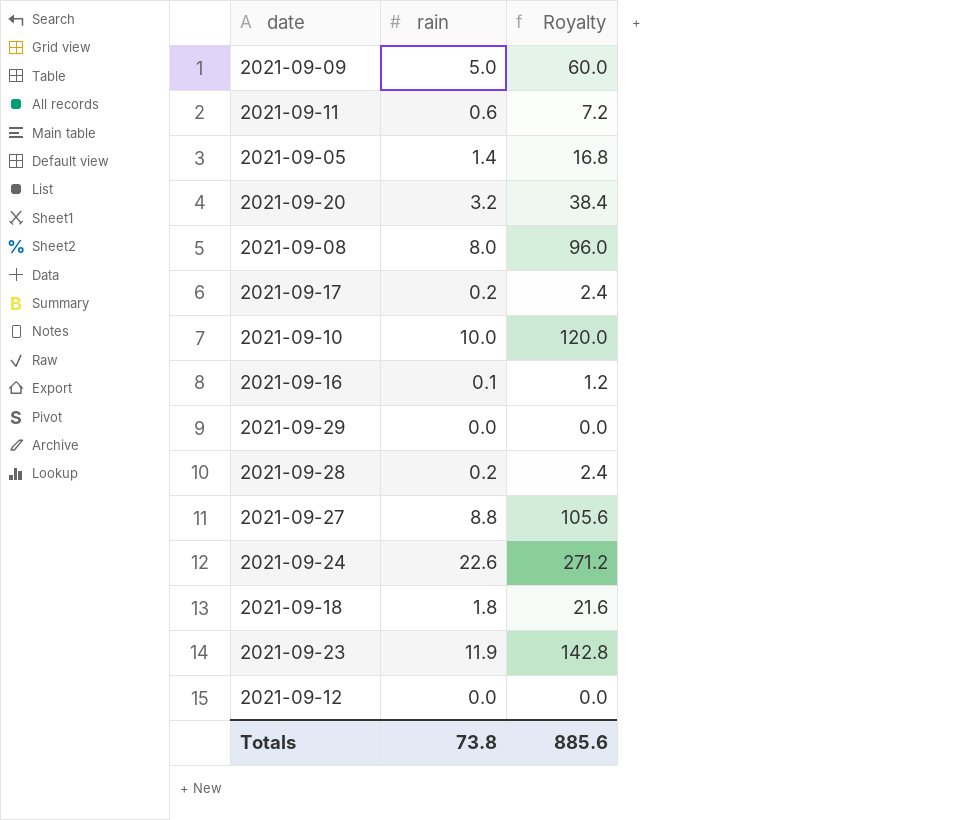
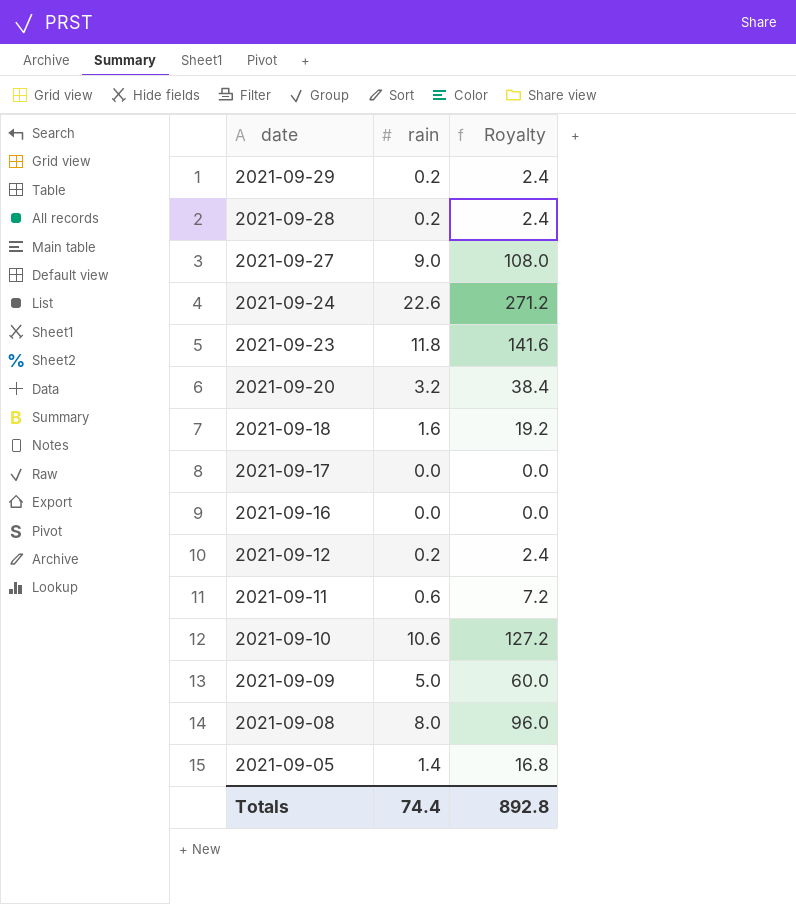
row order: none -> date descending
2021-09-29 | rain: 0.0 -> 0.2
2021-09-29 | Royalty: 0.0 -> 2.4
2021-09-27 | rain: 8.8 -> 9.0
2021-09-27 | Royalty: 105.6 -> 108.0
2021-09-23 | rain: 11.9 -> 11.8
2021-09-23 | Royalty: 142.8 -> 141.6
2021-09-18 | rain: 1.8 -> 1.6
2021-09-18 | Royalty: 21.6 -> 19.2
2021-09-17 | rain: 0.2 -> 0.0
2021-09-17 | Royalty: 2.4 -> 0.0
2021-09-16 | rain: 0.1 -> 0.0
2021-09-16 | Royalty: 1.2 -> 0.0
2021-09-12 | rain: 0.0 -> 0.2
2021-09-12 | Royalty: 0.0 -> 2.4
2021-09-10 | rain: 10.0 -> 10.6
2021-09-10 | Royalty: 120.0 -> 127.2
Totals | rain: 73.8 -> 74.4
Totals | Royalty: 885.6 -> 892.8

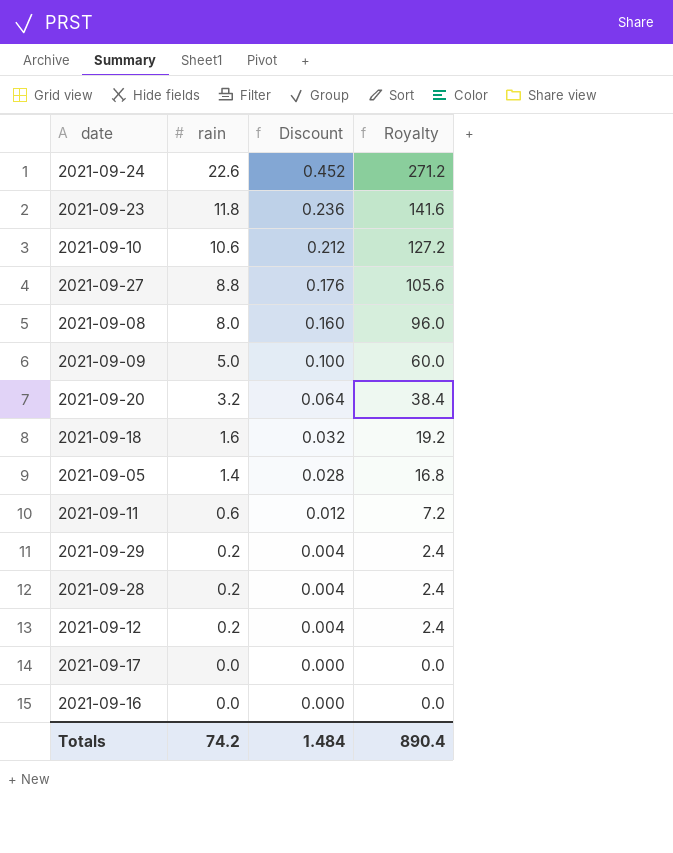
row order: date descending -> rain descending
column Discount | formula: none -> [rain] * 0.02
2021-09-27 | rain: 9.0 -> 8.8
2021-09-27 | Royalty: 108.0 -> 105.6
Totals | rain: 74.4 -> 74.2
Totals | Royalty: 892.8 -> 890.4

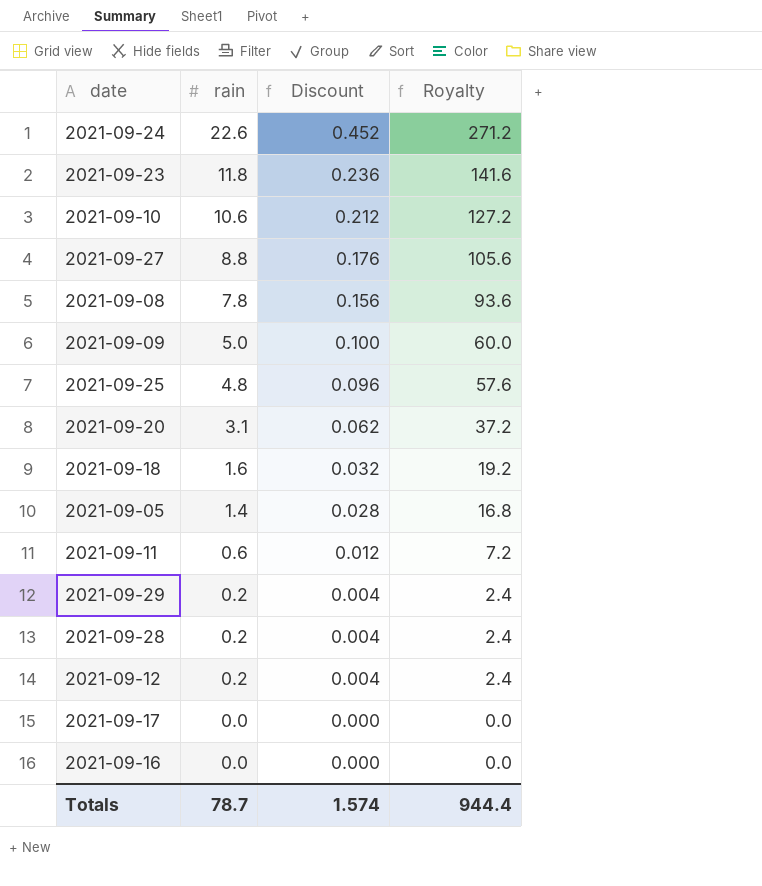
2021-09-08 | rain: 8.0 -> 7.8
2021-09-08 | Discount: 0.160 -> 0.156
2021-09-08 | Royalty: 96.0 -> 93.6
row 2021-09-25: none -> 4.8 | 0.096 | 57.6
2021-09-20 | rain: 3.2 -> 3.1
2021-09-20 | Discount: 0.064 -> 0.062
2021-09-20 | Royalty: 38.4 -> 37.2
Totals | rain: 74.2 -> 78.7
Totals | Discount: 1.484 -> 1.574
Totals | Royalty: 890.4 -> 944.4

